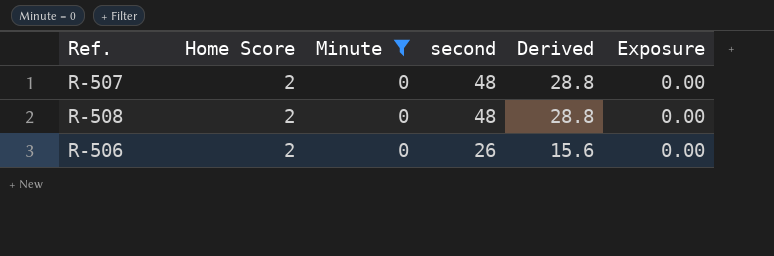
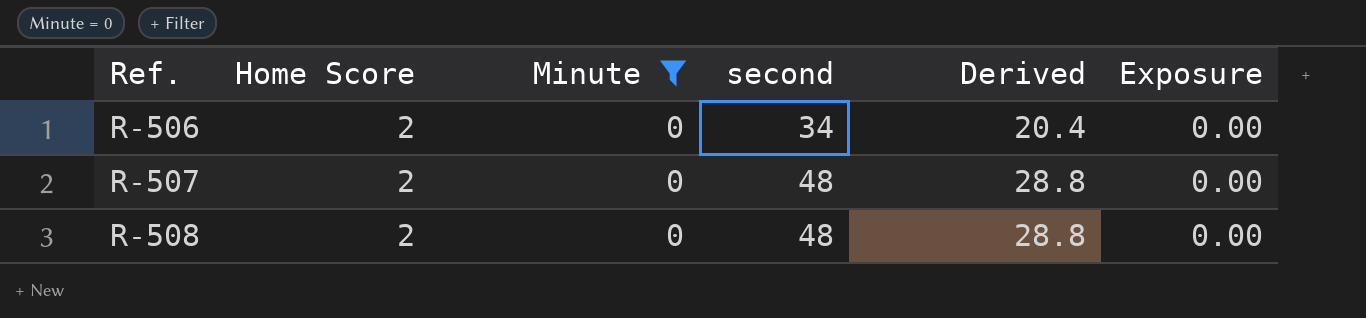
row order: second descending -> Ref. ascending
R-506 | second: 26 -> 34
R-506 | Derived: 15.6 -> 20.4

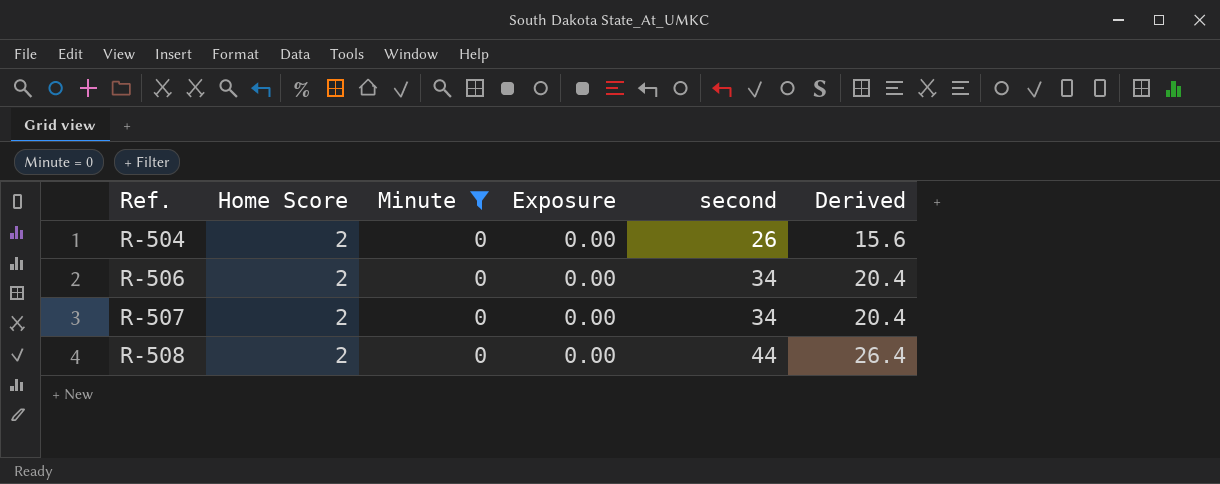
column Exposure | position: 6 -> 4
row R-504: none -> 2 | 0 | 0.00 | 26 | 15.6
R-507 | second: 48 -> 34
R-507 | Derived: 28.8 -> 20.4
R-508 | second: 48 -> 44
R-508 | Derived: 28.8 -> 26.4

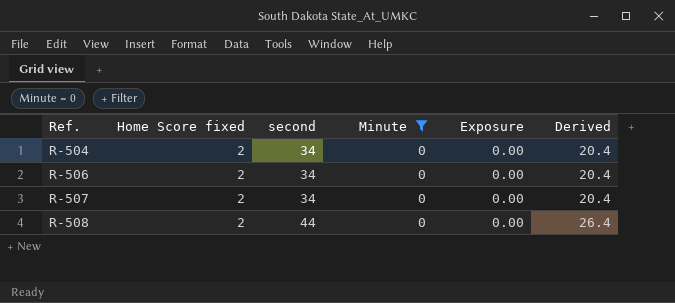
column name: Home Score -> Home Score fixed
column second | position: 5 -> 3
R-504 | second: 26 -> 34
R-504 | Derived: 15.6 -> 20.4

